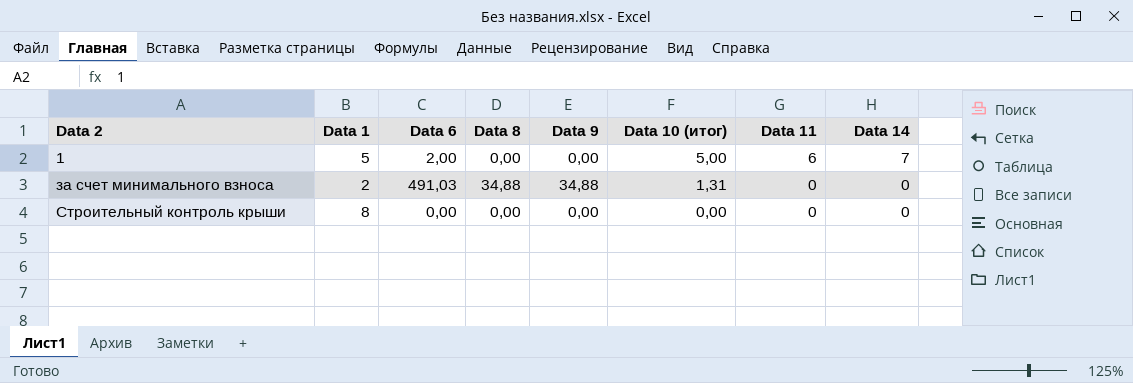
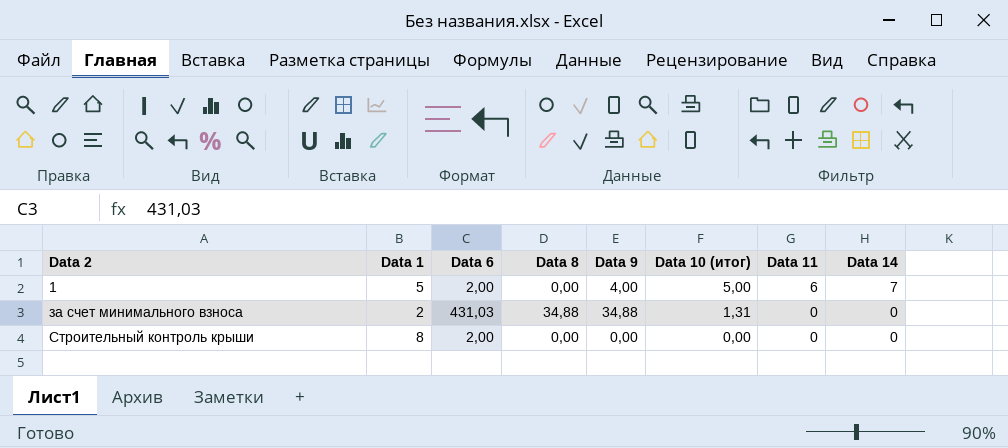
1 | Data 9: 0,00 -> 4,00
за счет минимального взноса | Data 6: 491,03 -> 431,03
Строительный контроль крыши | Data 6: 0,00 -> 2,00

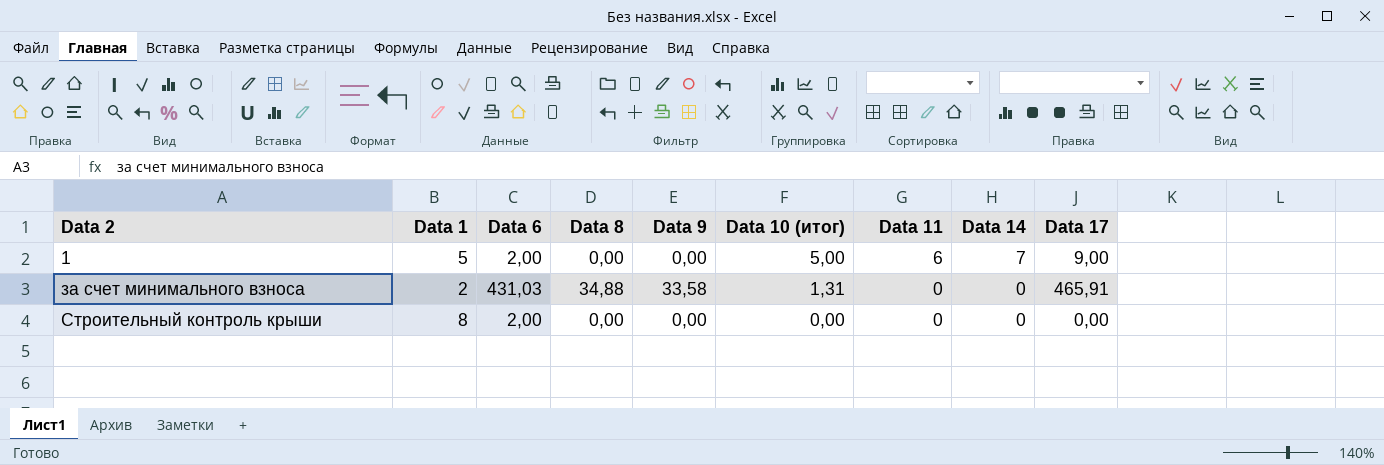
column Data 17 | position: none -> 9
1 | Data 9: 4,00 -> 0,00
за счет минимального взноса | Data 9: 34,88 -> 33,58

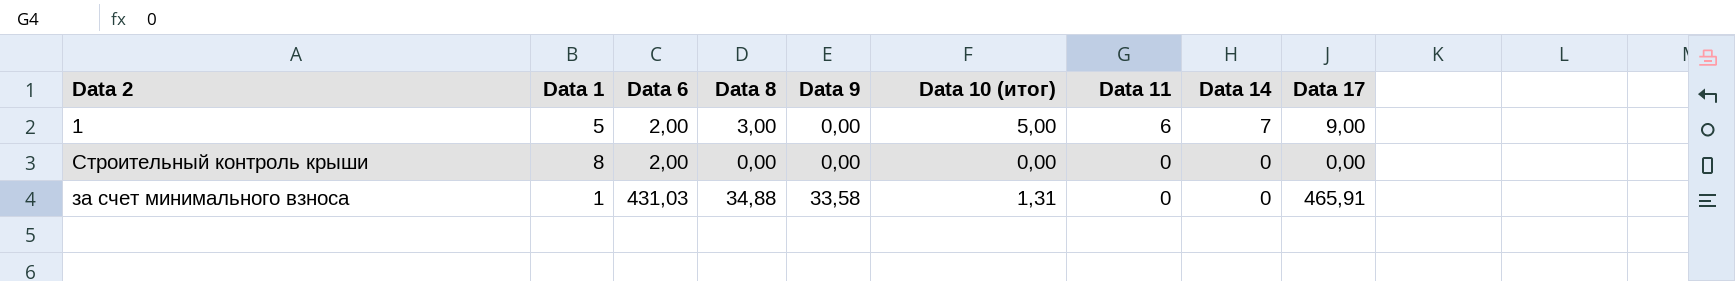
row order: Data 2 ascending -> Data 6 ascending
1 | Data 8: 0,00 -> 3,00
за счет минимального взноса | Data 1: 2 -> 1

